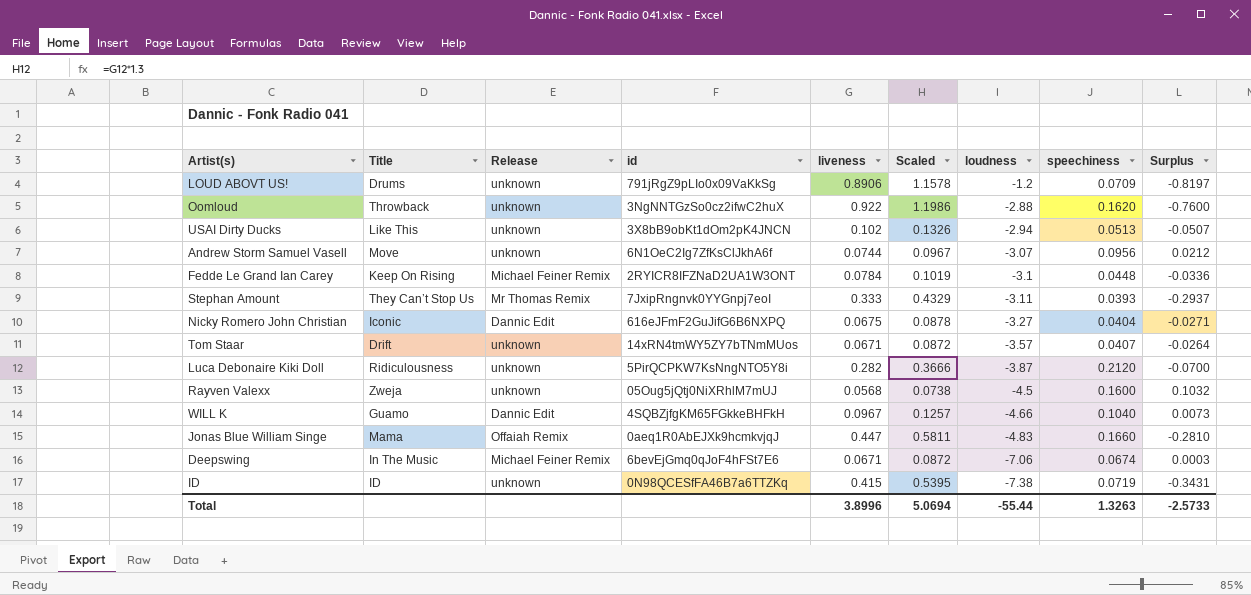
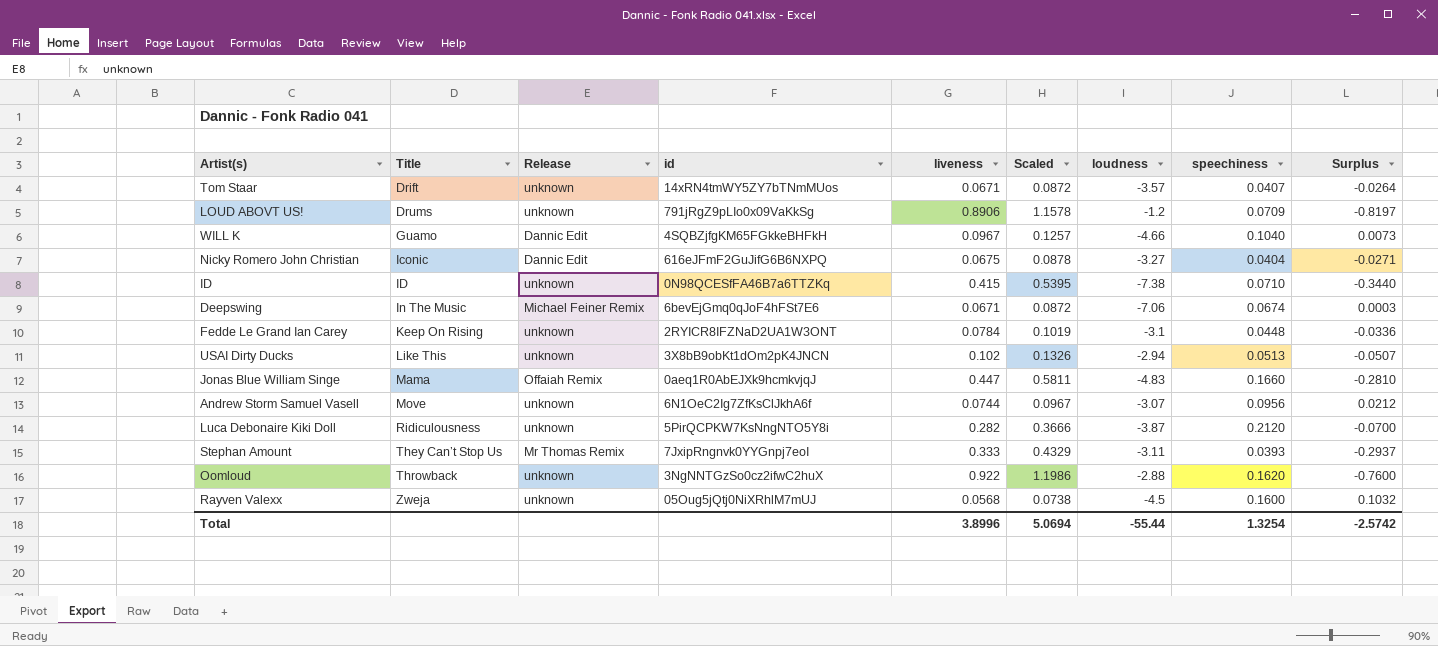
row order: loudness descending -> Title ascending
ID | speechiness: 0.0719 -> 0.0710
ID | Surplus: -0.3431 -> -0.3440
Fedde Le Grand Ian Carey | Release: Michael Feiner Remix -> unknown
Total | speechiness: 1.3263 -> 1.3254
Total | Surplus: -2.5733 -> -2.5742

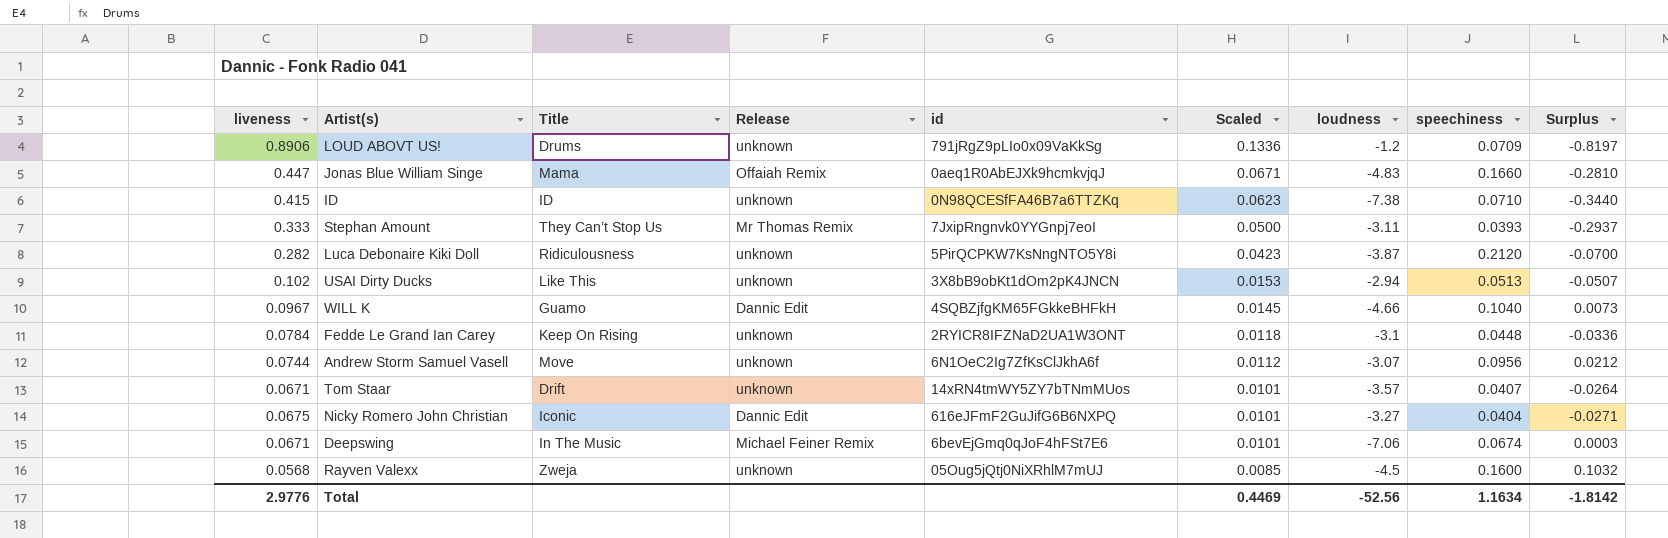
row order: Title ascending -> Scaled descending
column liveness | position: 5 -> 1
column Scaled | formula: [liveness] * 1.3 -> [liveness] * 0.15
row Oomloud: Throwback | unknown | 3NgNNTGzSo0cz2ifwC2huX | 0.922 | 1.1986 | -2.88 | 0.1620 | -0.7600 -> none
Total | liveness: 3.8996 -> 2.9776
Total | Scaled: 5.0694 -> 0.4469
Total | loudness: -55.44 -> -52.56
Total | speechiness: 1.3254 -> 1.1634
Total | Surplus: -2.5742 -> -1.8142

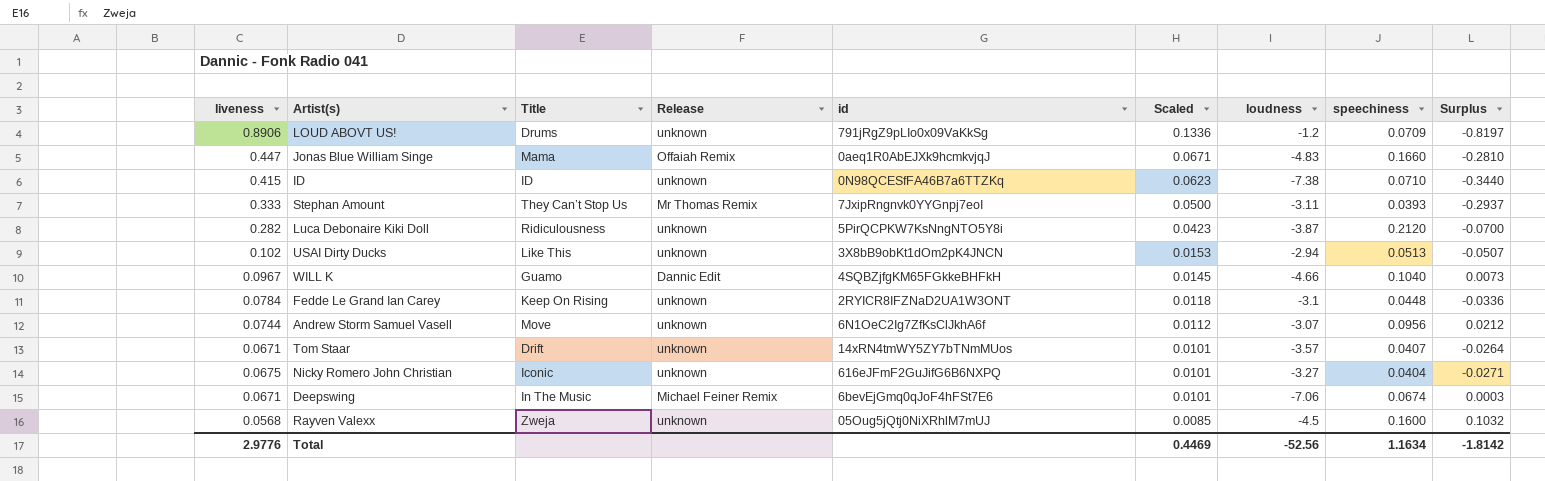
Nicky Romero John Christian | Release: Dannic Edit -> unknown

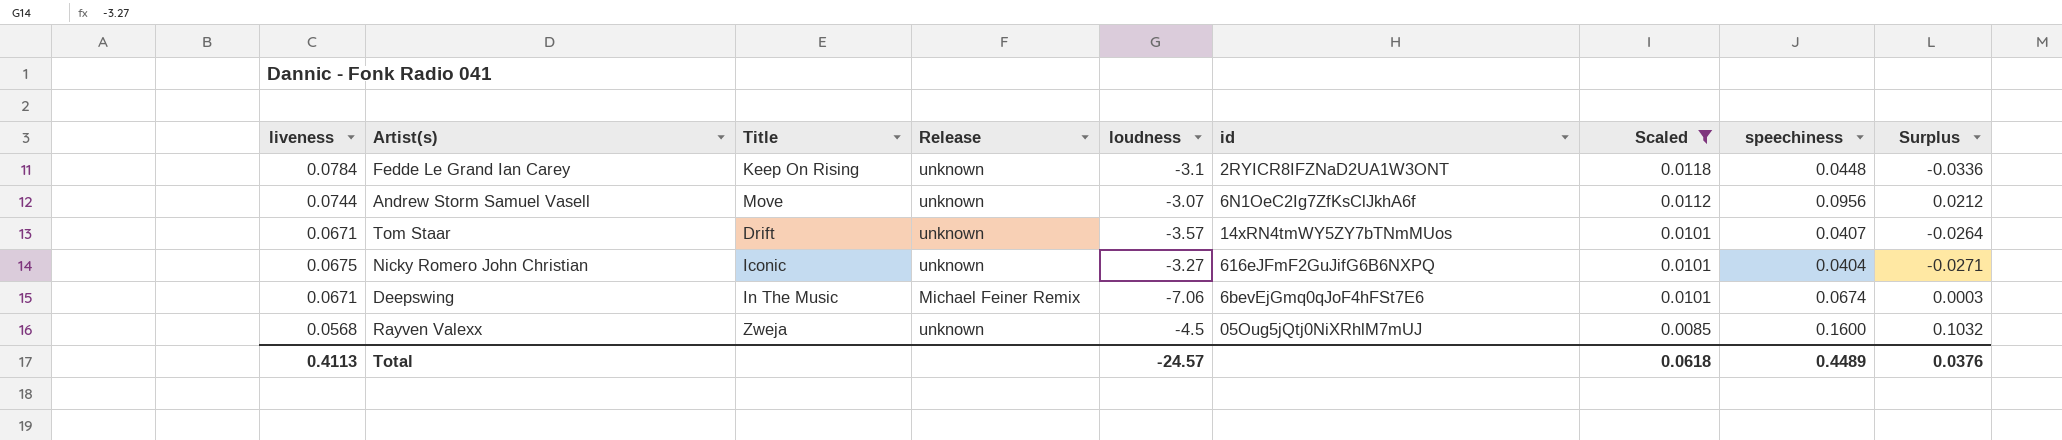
filter: none -> Scaled <= 0.0118
column loudness | position: 7 -> 5
Total | liveness: 2.9776 -> 0.4113
Total | loudness: -52.56 -> -24.57
Total | Scaled: 0.4469 -> 0.0618
Total | speechiness: 1.1634 -> 0.4489
Total | Surplus: -1.8142 -> 0.0376

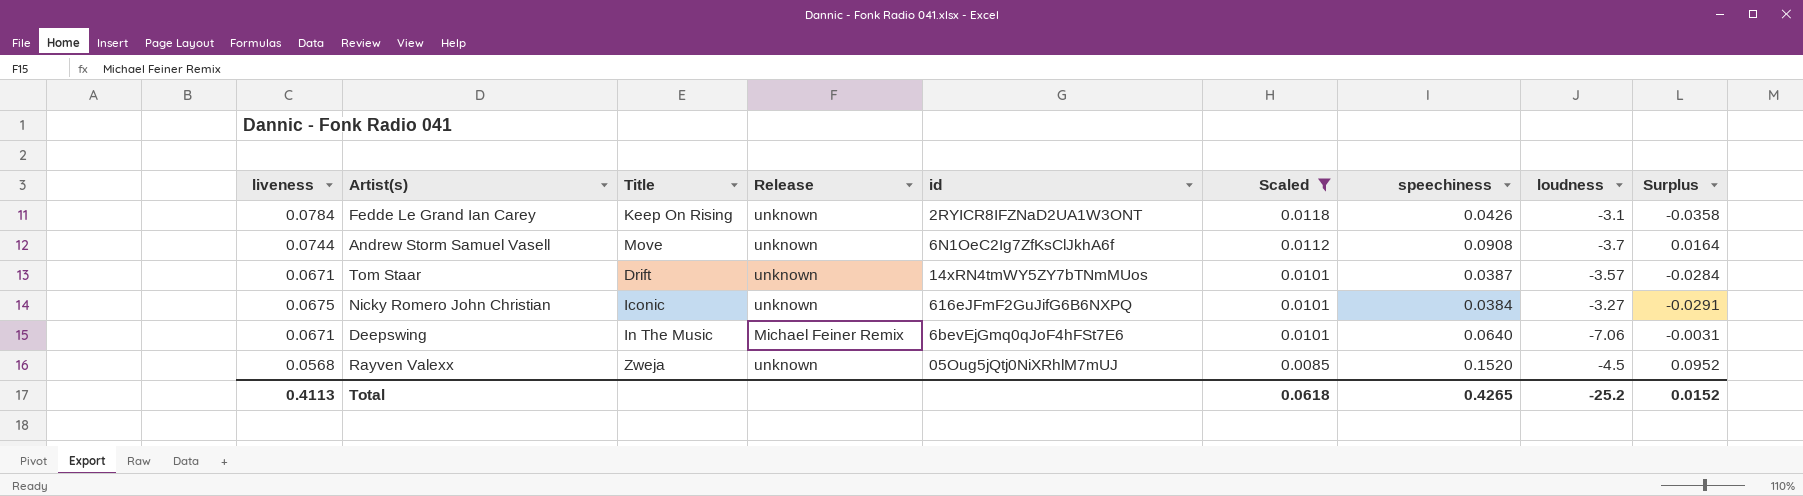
column loudness | position: 5 -> 8
Fedde Le Grand Ian Carey | speechiness: 0.0448 -> 0.0426
Fedde Le Grand Ian Carey | Surplus: -0.0336 -> -0.0358
Andrew Storm Samuel Vasell | speechiness: 0.0956 -> 0.0908
Andrew Storm Samuel Vasell | loudness: -3.07 -> -3.7
Andrew Storm Samuel Vasell | Surplus: 0.0212 -> 0.0164
Tom Staar | speechiness: 0.0407 -> 0.0387
Tom Staar | Surplus: -0.0264 -> -0.0284
Nicky Romero John Christian | speechiness: 0.0404 -> 0.0384
Nicky Romero John Christian | Surplus: -0.0271 -> -0.0291
Deepswing | speechiness: 0.0674 -> 0.0640
Deepswing | Surplus: 0.0003 -> -0.0031
Rayven Valexx | speechiness: 0.1600 -> 0.1520
Rayven Valexx | Surplus: 0.1032 -> 0.0952
Total | speechiness: 0.4489 -> 0.4265
Total | loudness: -24.57 -> -25.2
Total | Surplus: 0.0376 -> 0.0152

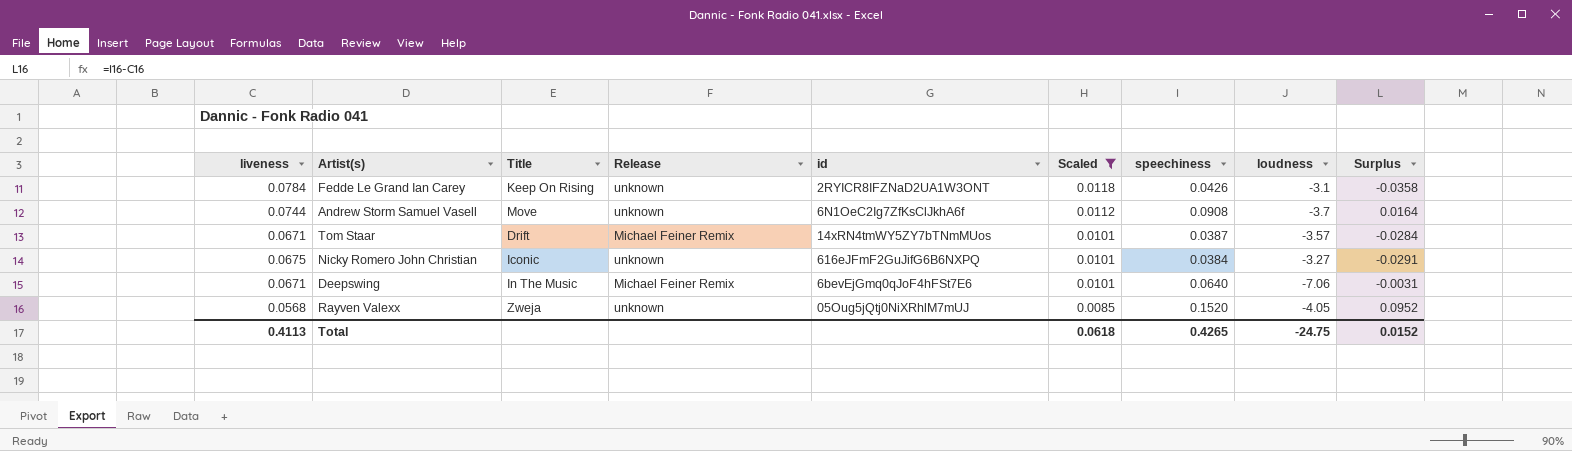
Tom Staar | Release: unknown -> Michael Feiner Remix
Rayven Valexx | loudness: -4.5 -> -4.05
Total | loudness: -25.2 -> -24.75

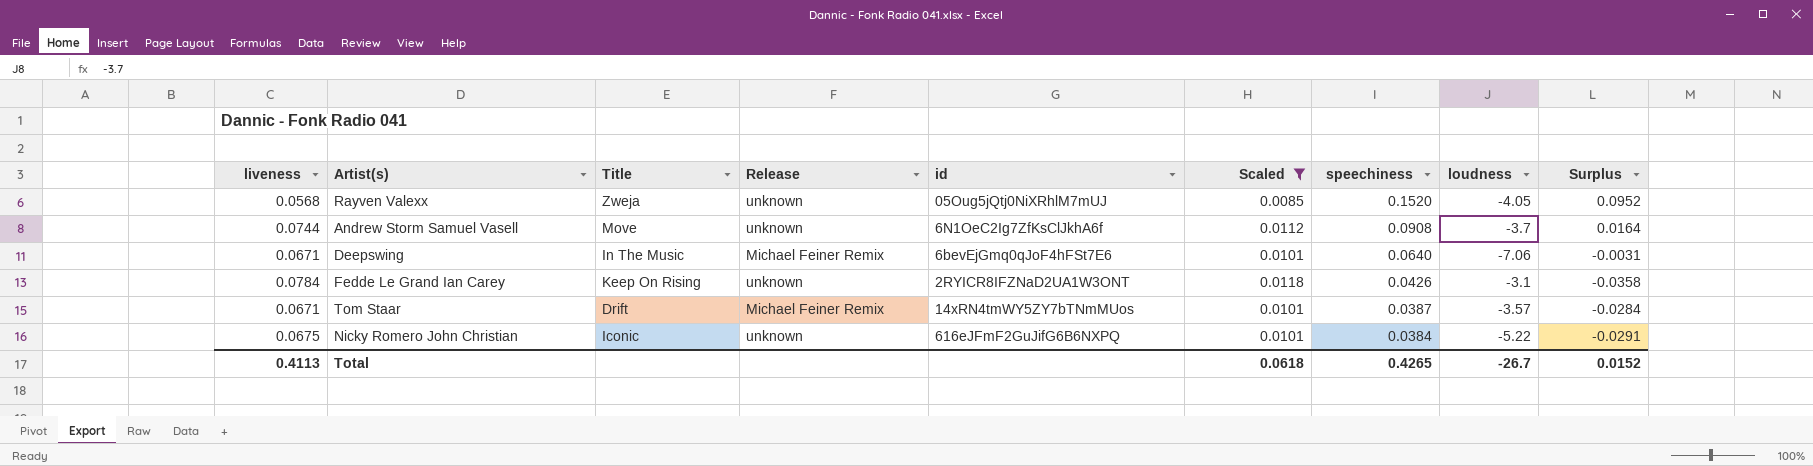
row order: Scaled descending -> speechiness descending
Nicky Romero John Christian | loudness: -3.27 -> -5.22
Total | loudness: -24.75 -> -26.7

